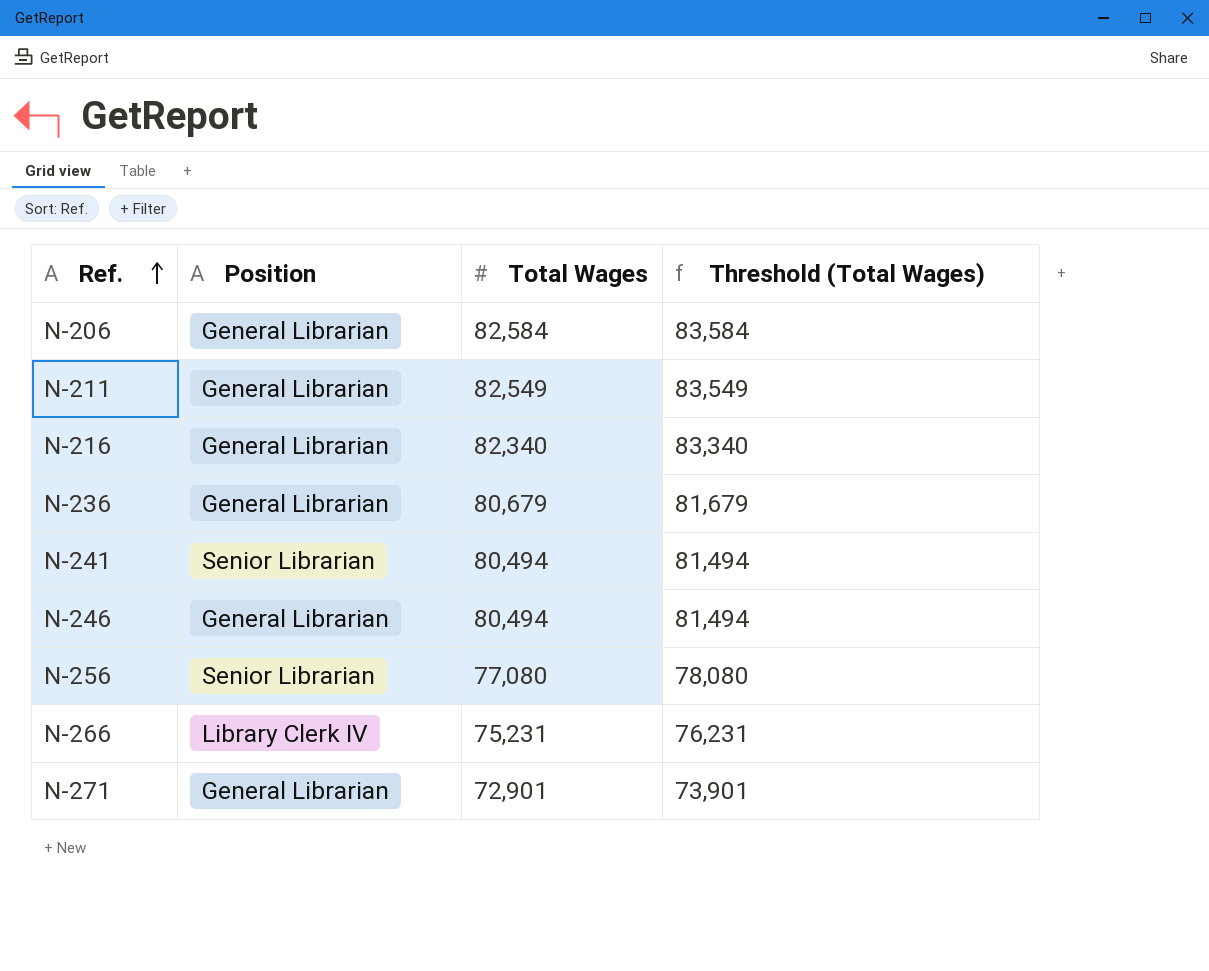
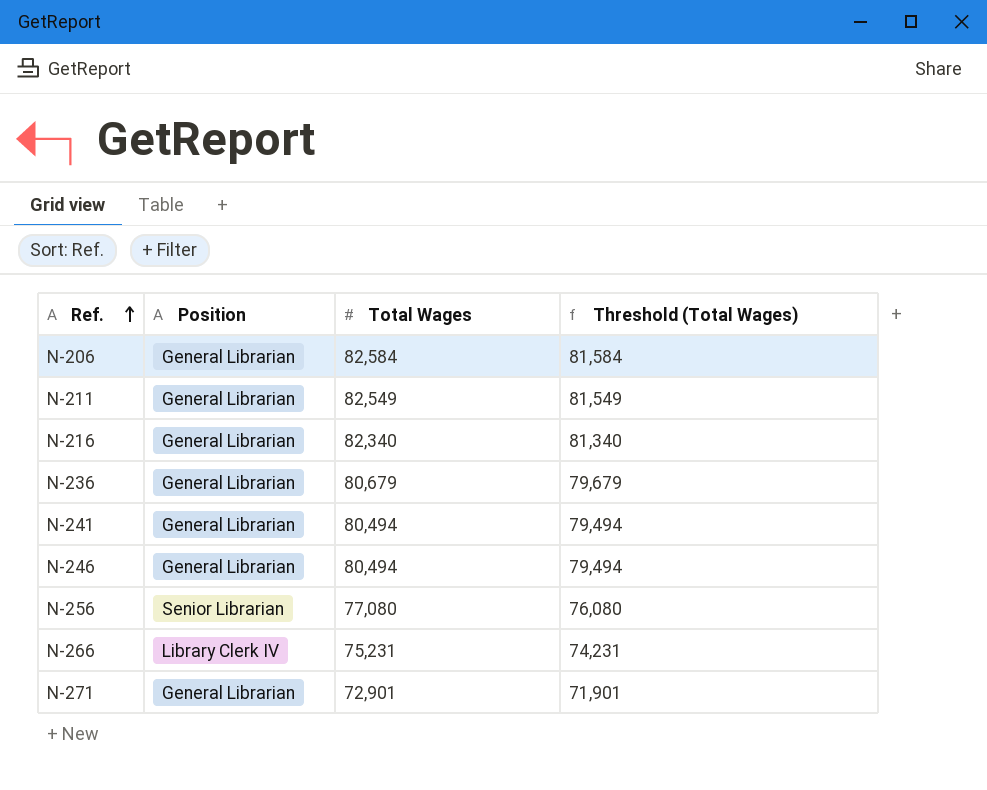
column Threshold (Total Wages) | formula: [Total Wages] + 1000 -> [Total Wages] - 1000
N-241 | Position: Senior Librarian -> General Librarian

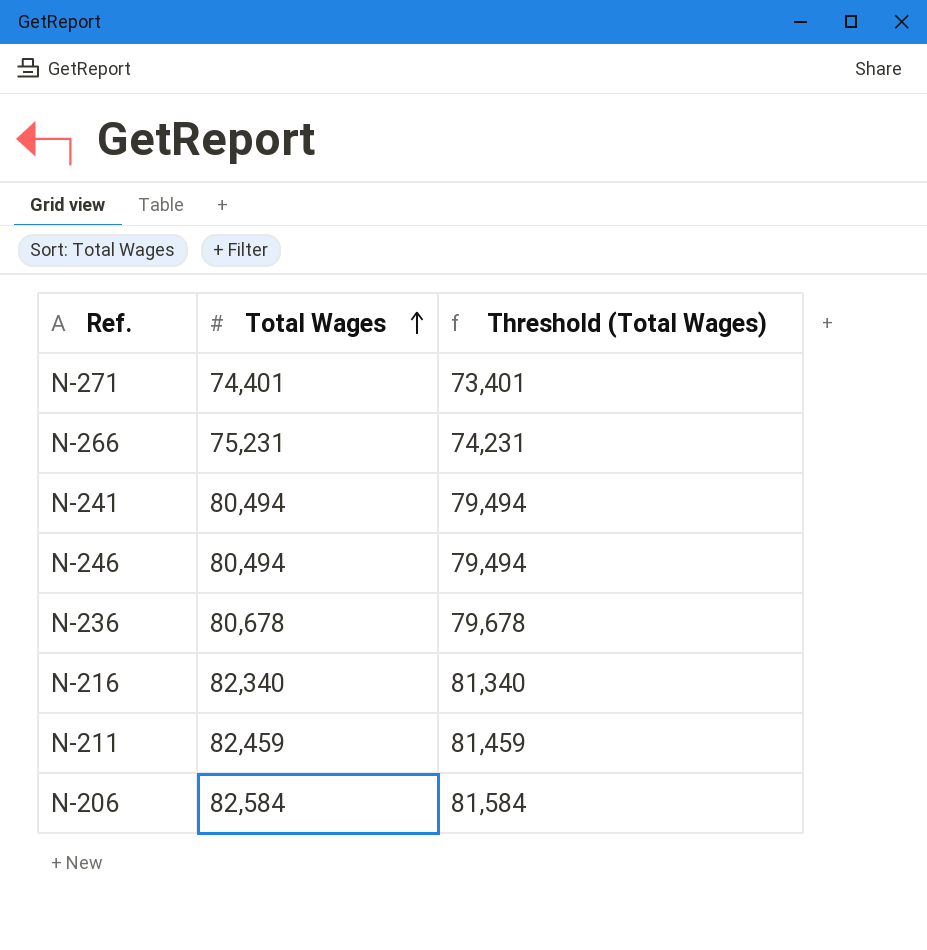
row order: Ref. ascending -> Total Wages ascending
column Position | position: 2 -> none
row N-256: Senior Librarian | 77,080 | 76,080 -> none
N-271 | Total Wages: 72,901 -> 74,401
N-271 | Threshold (Total Wages): 71,901 -> 73,401
N-236 | Total Wages: 80,679 -> 80,678
N-236 | Threshold (Total Wages): 79,679 -> 79,678
N-211 | Total Wages: 82,549 -> 82,459
N-211 | Threshold (Total Wages): 81,549 -> 81,459

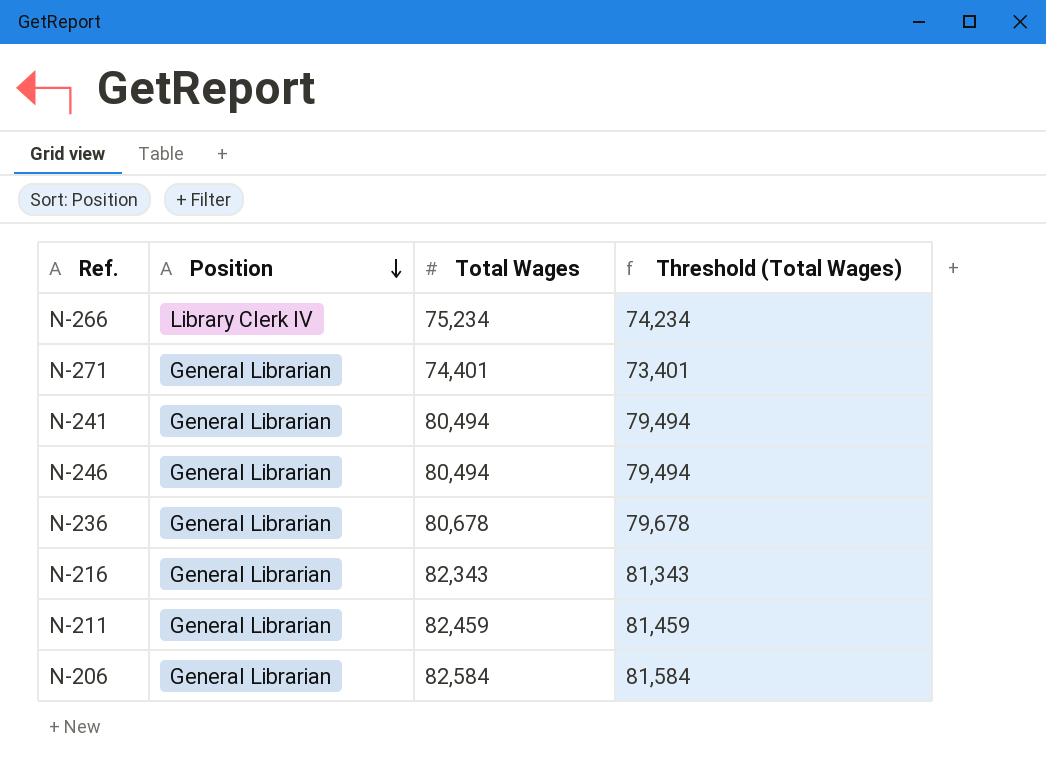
row order: Total Wages ascending -> Position descending
column Position | position: none -> 2
N-266 | Total Wages: 75,231 -> 75,234
N-266 | Threshold (Total Wages): 74,231 -> 74,234
N-216 | Total Wages: 82,340 -> 82,343
N-216 | Threshold (Total Wages): 81,340 -> 81,343

